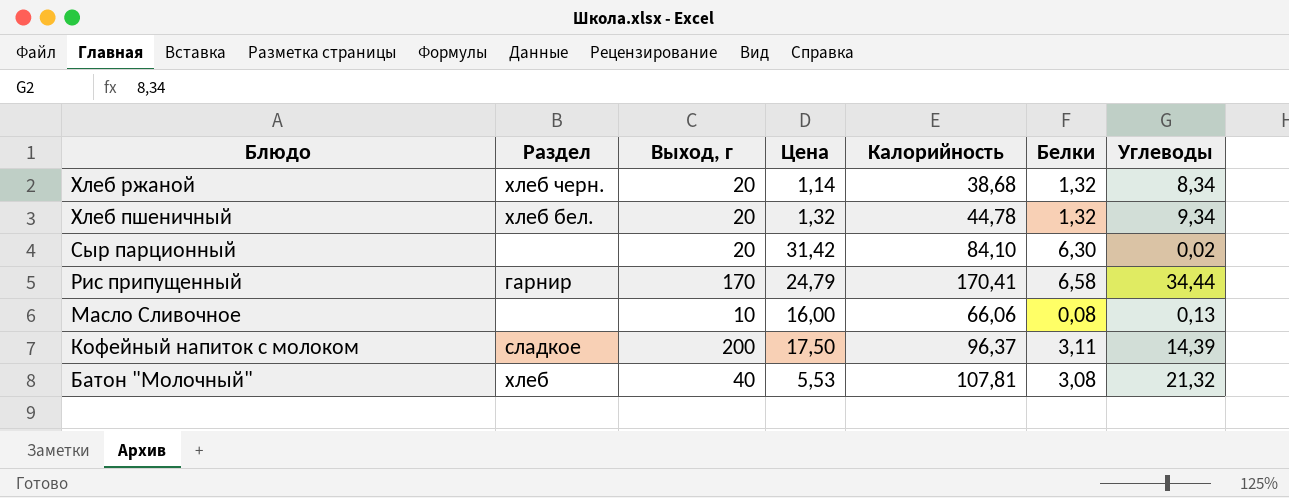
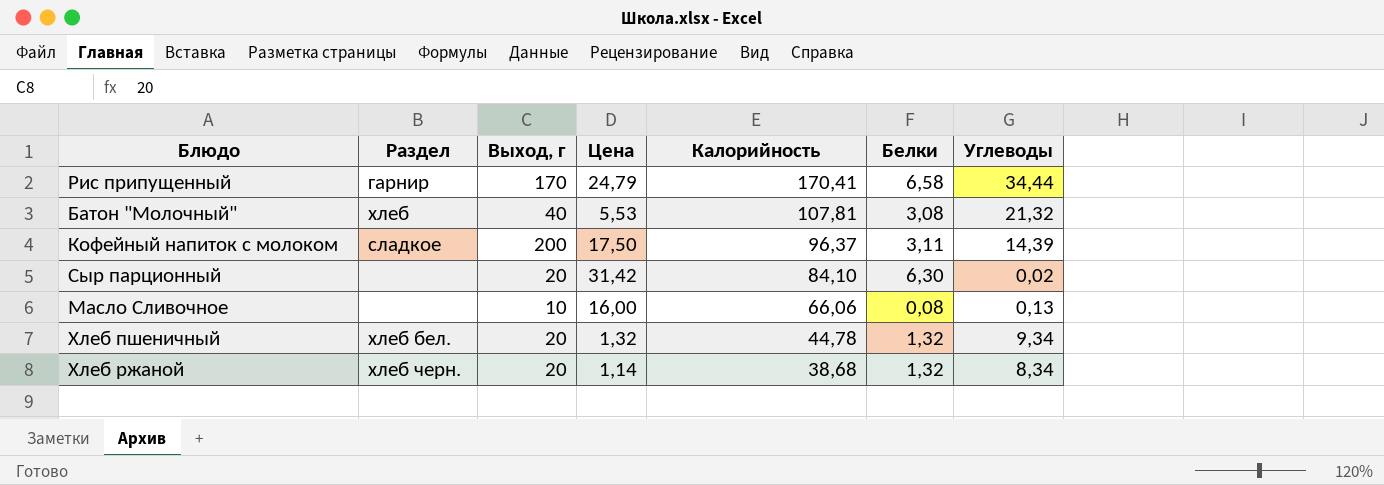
row order: Блюдо descending -> Калорийность descending

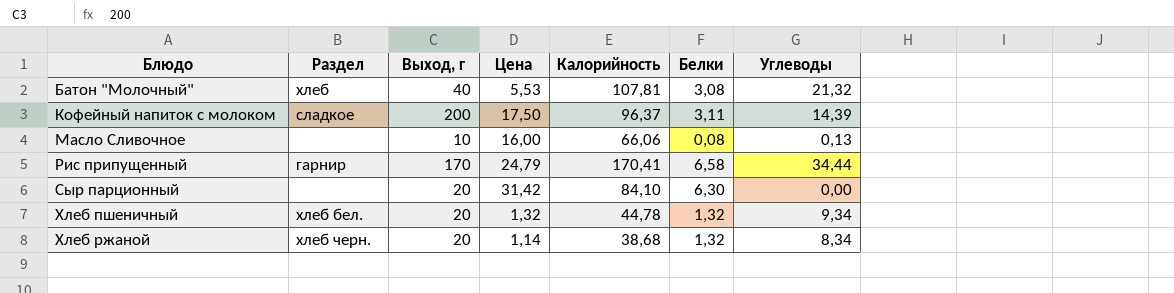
row order: Калорийность descending -> Блюдо ascending
Сыр парционный | Углеводы: 0,02 -> 0,00

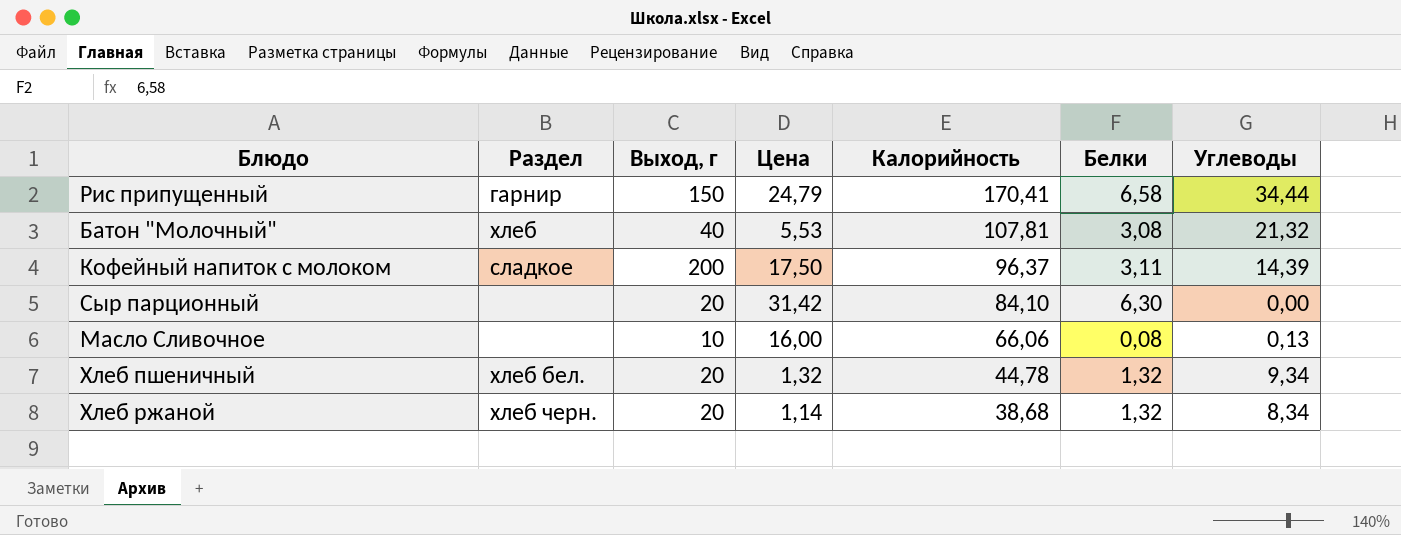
row order: Блюдо ascending -> Калорийность descending
Рис припущенный | Выход, г: 170 -> 150

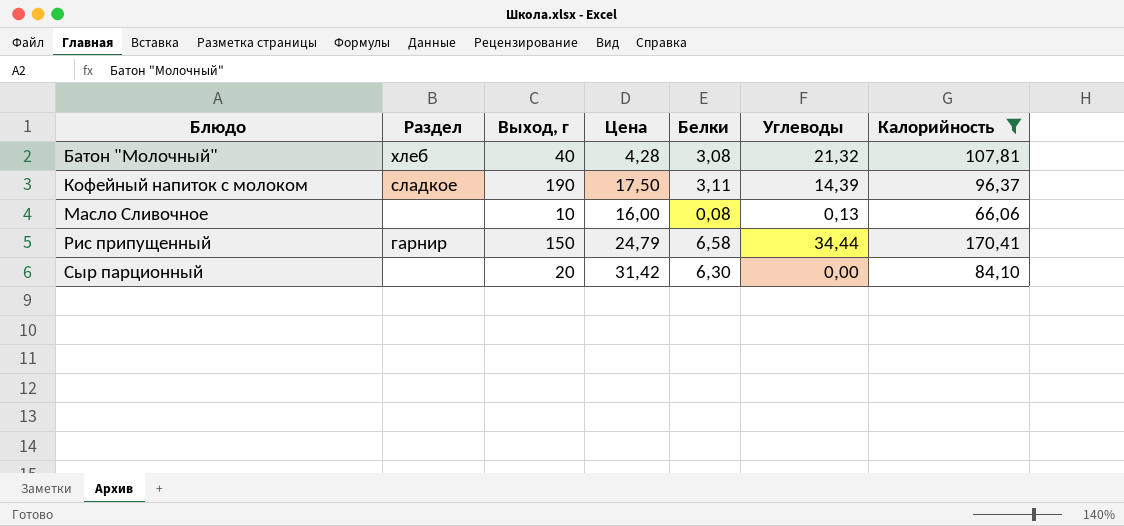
filter: none -> Калорийность >= 66,06
row order: Калорийность descending -> Блюдо ascending
column Калорийность | position: 5 -> 7
Батон "Молочный" | Цена: 5,53 -> 4,28
Кофейный напиток с молоком | Выход, г: 200 -> 190

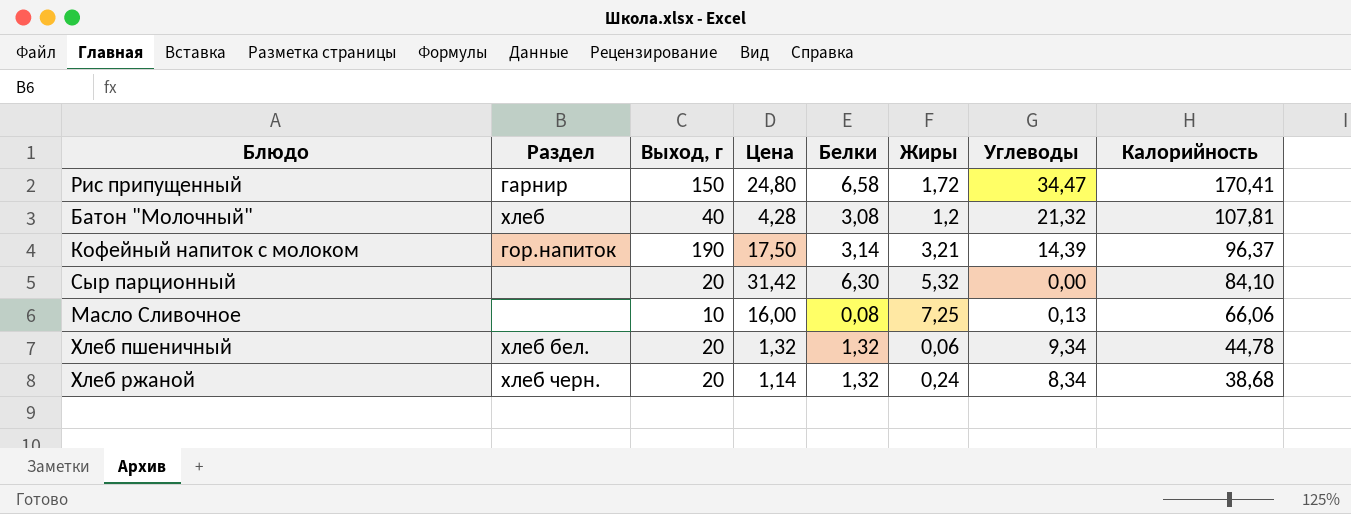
filter: Калорийность >= 66,06 -> none
row order: Блюдо ascending -> Калорийность descending
column Жиры | position: none -> 6
Рис припущенный | Цена: 24,79 -> 24,80
Рис припущенный | Углеводы: 34,44 -> 34,47
Кофейный напиток с молоком | Раздел: сладкое -> гор.напиток
Кофейный напиток с молоком | Белки: 3,11 -> 3,14

